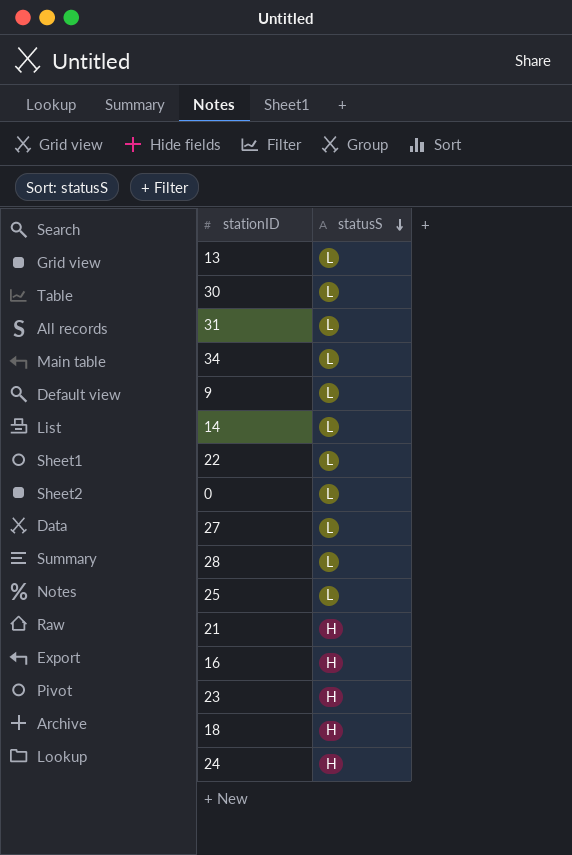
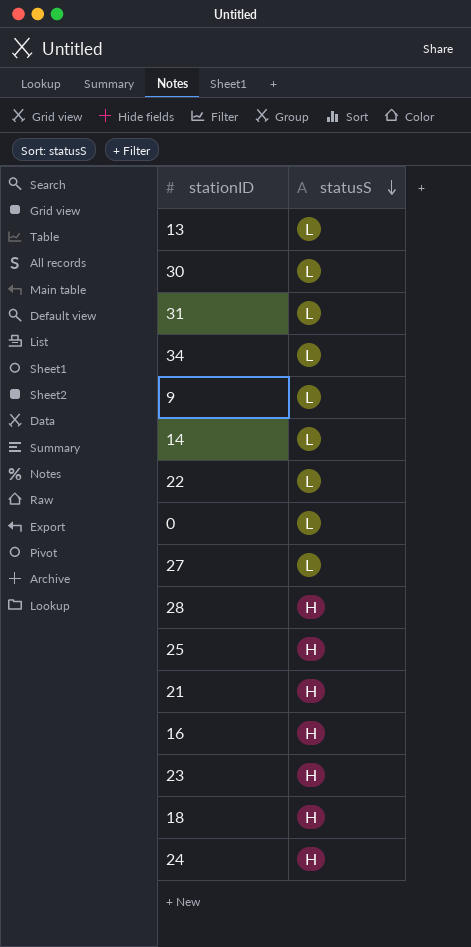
28 | statusS: L -> H
25 | statusS: L -> H

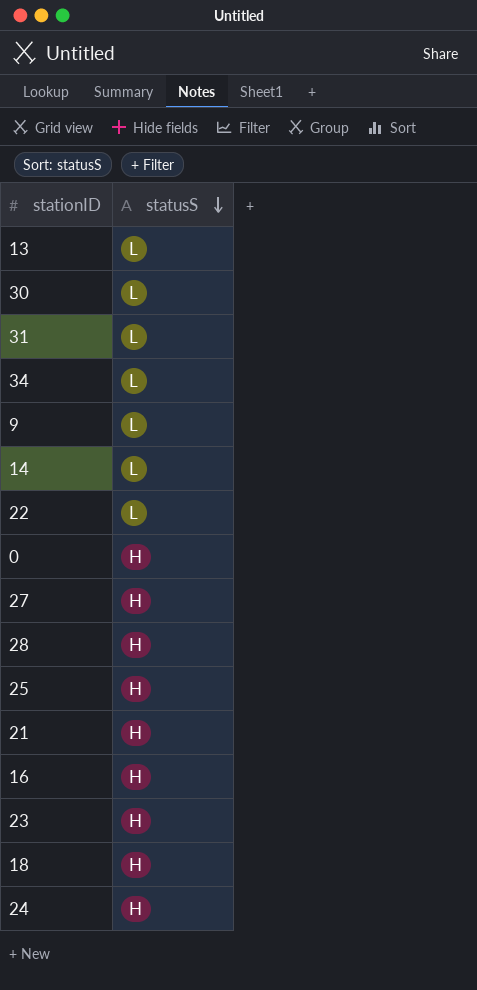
0 | statusS: L -> H
27 | statusS: L -> H

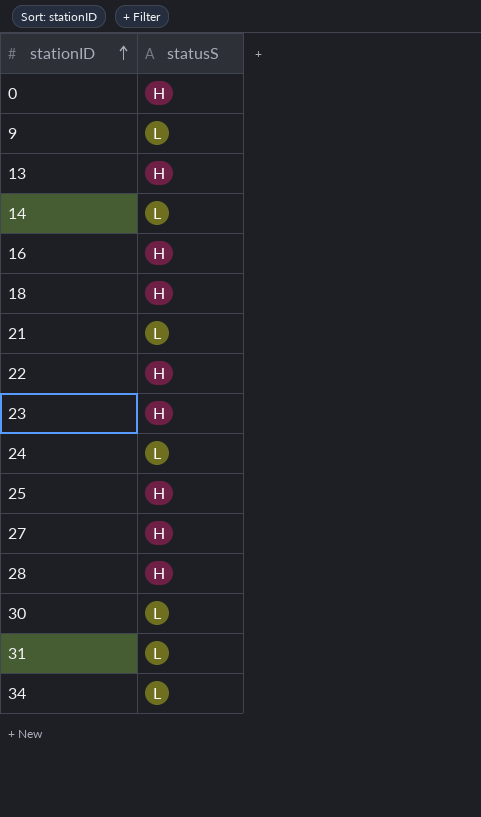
row order: statusS descending -> stationID ascending
13 | statusS: L -> H
21 | statusS: H -> L
22 | statusS: L -> H
24 | statusS: H -> L

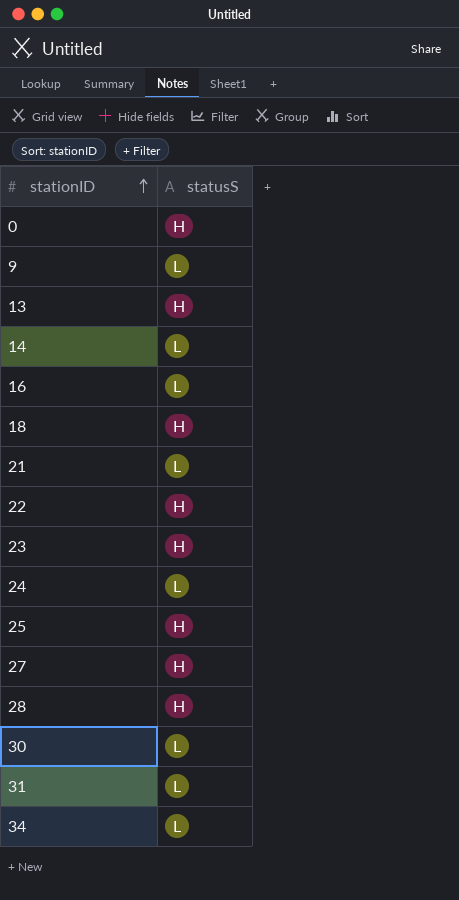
16 | statusS: H -> L

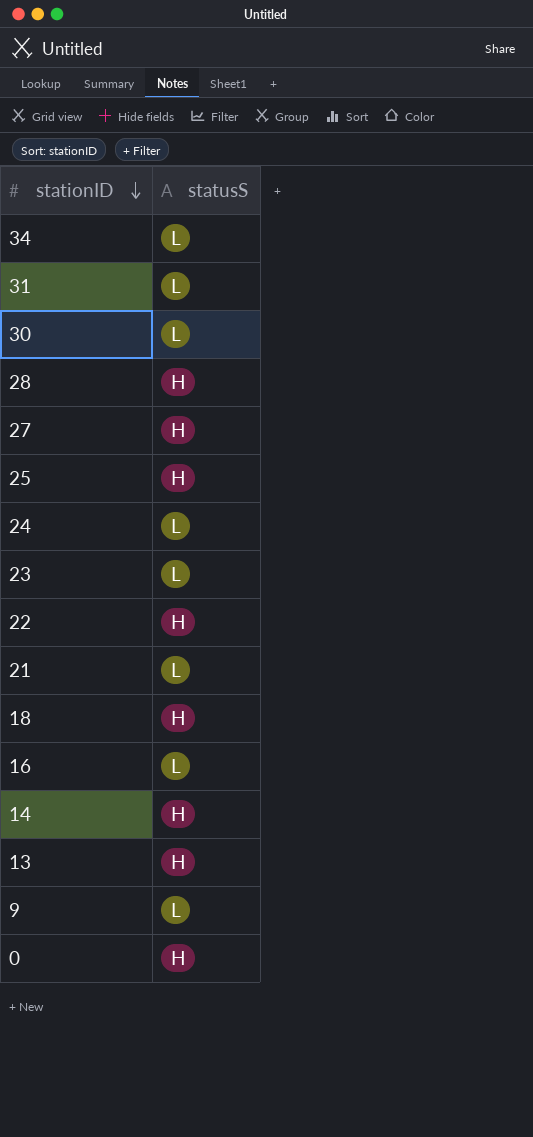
row order: stationID ascending -> stationID descending
23 | statusS: H -> L
14 | statusS: L -> H

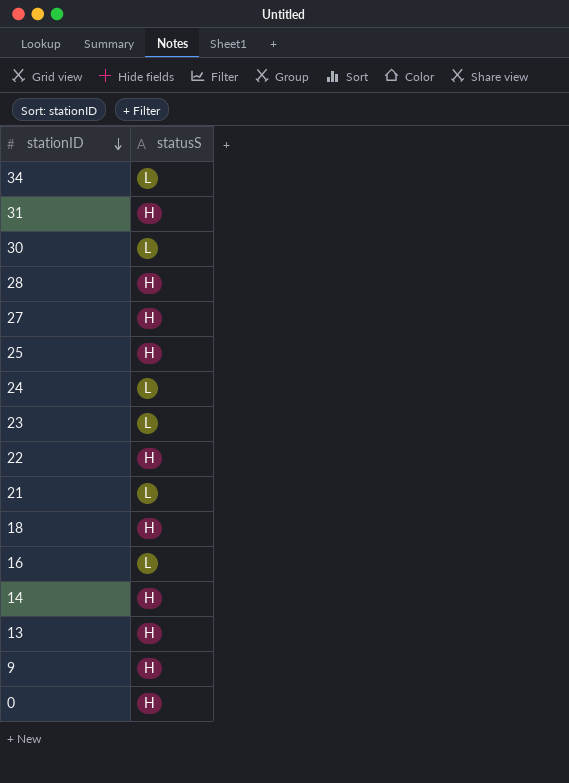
31 | statusS: L -> H
9 | statusS: L -> H

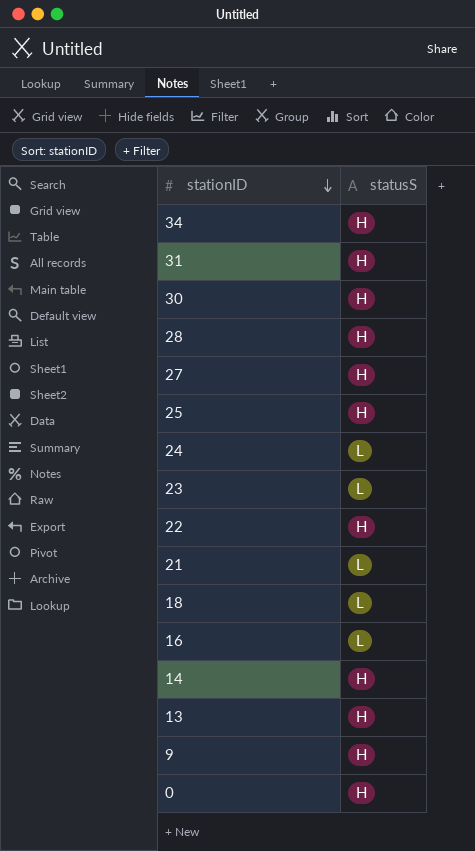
34 | statusS: L -> H
30 | statusS: L -> H
18 | statusS: H -> L

